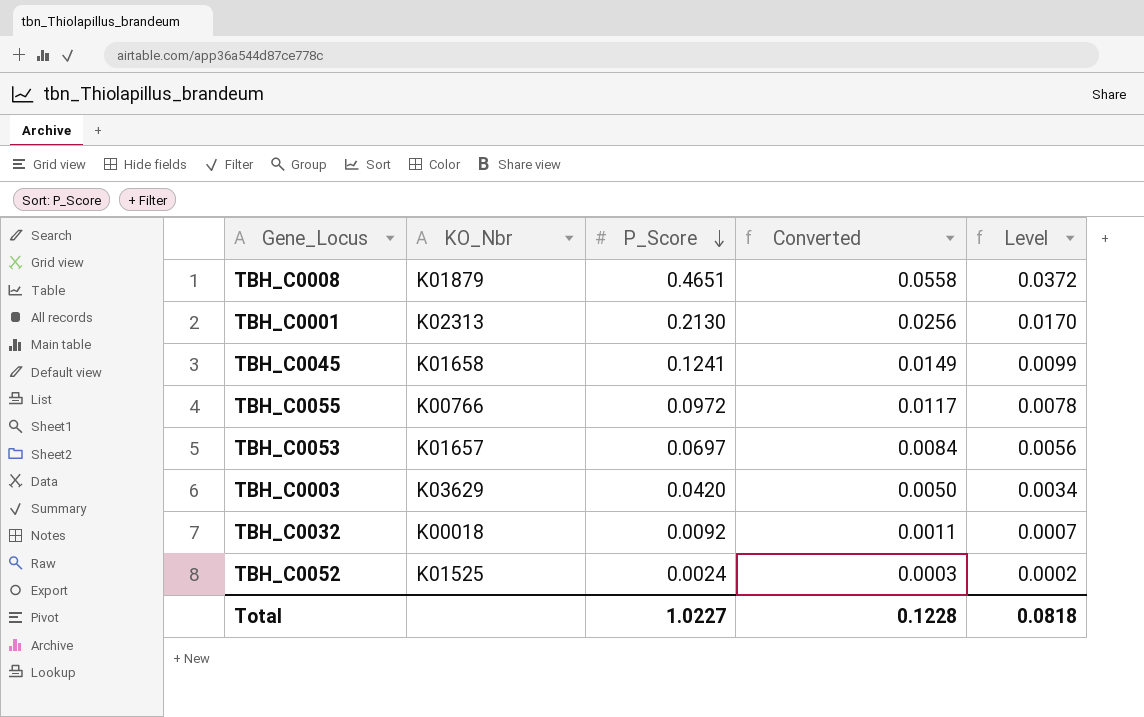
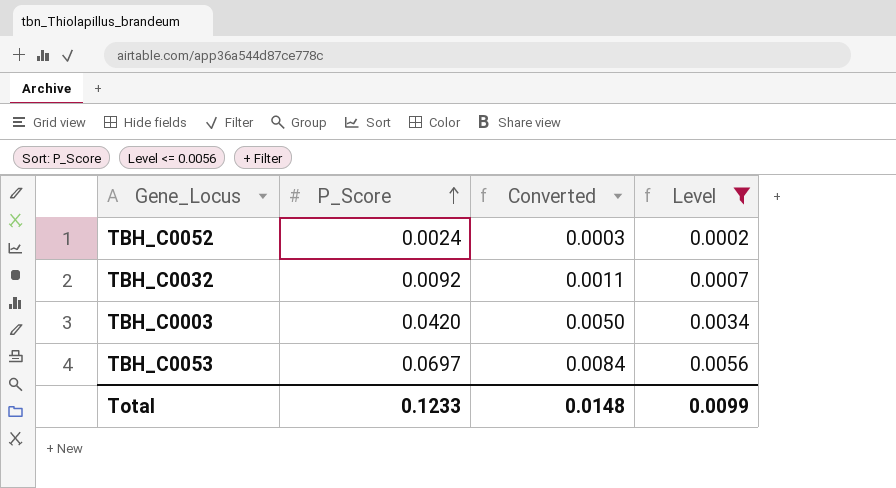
filter: none -> Level <= 0.0056
row order: P_Score descending -> P_Score ascending
column KO_Nbr | position: 2 -> none
Total | P_Score: 1.0227 -> 0.1233
Total | Converted: 0.1228 -> 0.0148
Total | Level: 0.0818 -> 0.0099

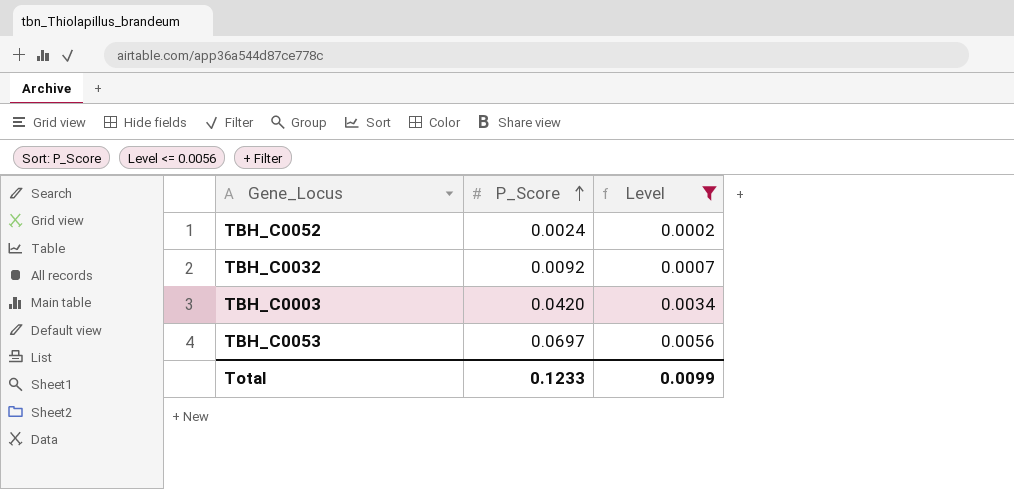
column Converted | formula: [P_Score] * 0.12 -> none

